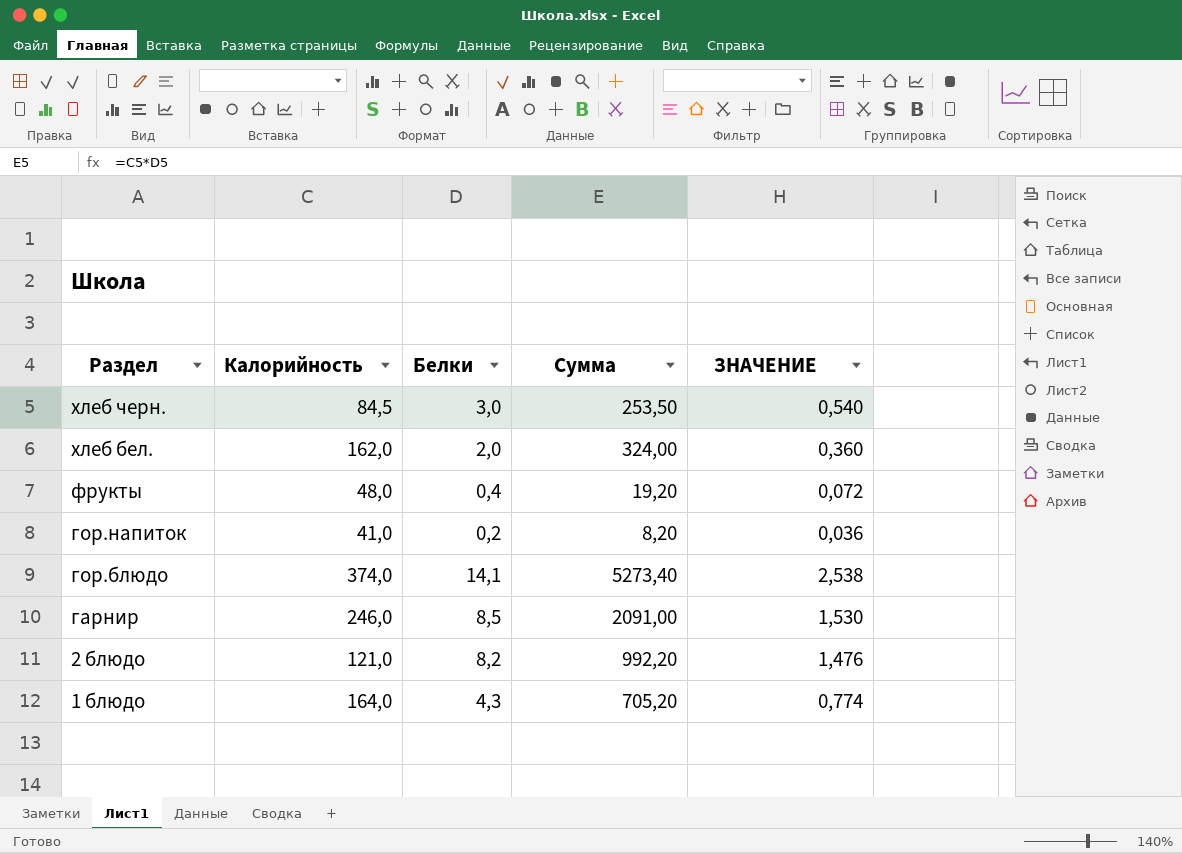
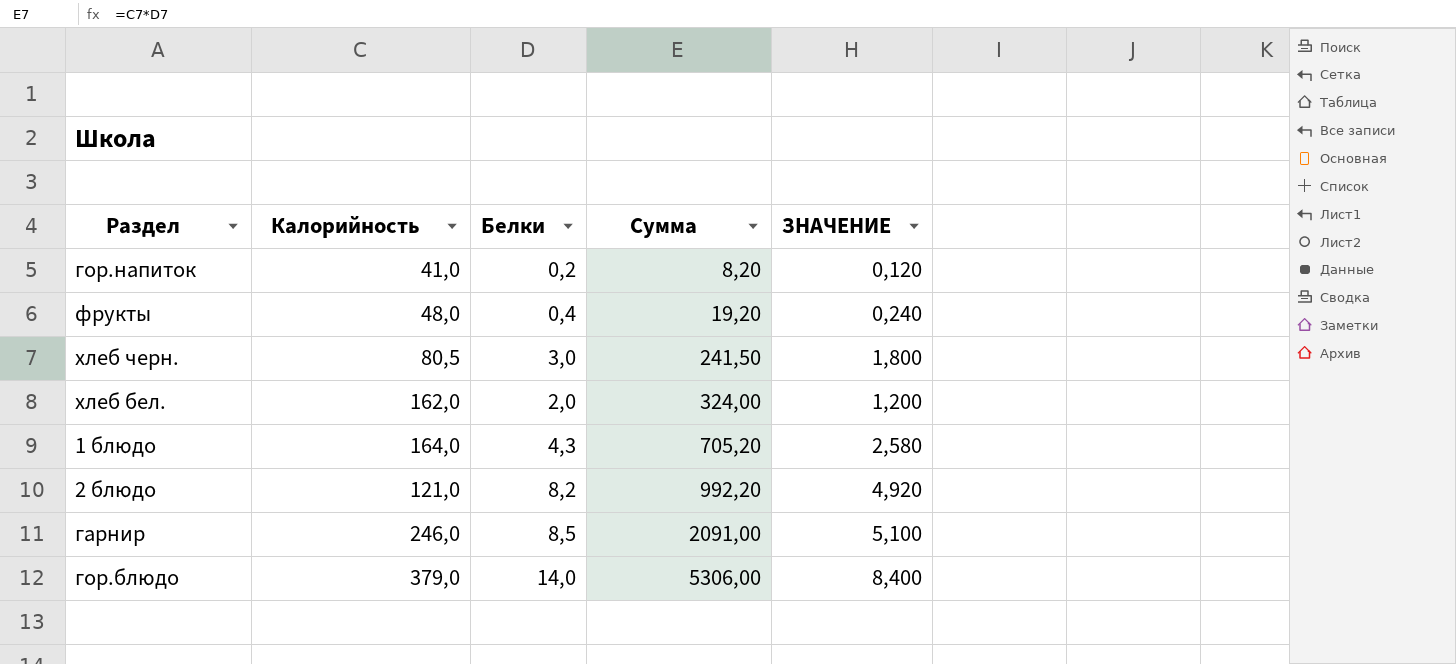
row order: Раздел descending -> Сумма ascending
column ЗНАЧЕНИЕ | formula: [Белки] * 0,18 -> [Белки] * 0,6
хлеб черн. | Калорийность: 84,5 -> 80,5
хлеб черн. | Сумма: 253,50 -> 241,50
гор.блюдо | Калорийность: 374,0 -> 379,0
гор.блюдо | Белки: 14,1 -> 14,0
гор.блюдо | Сумма: 5273,40 -> 5306,00

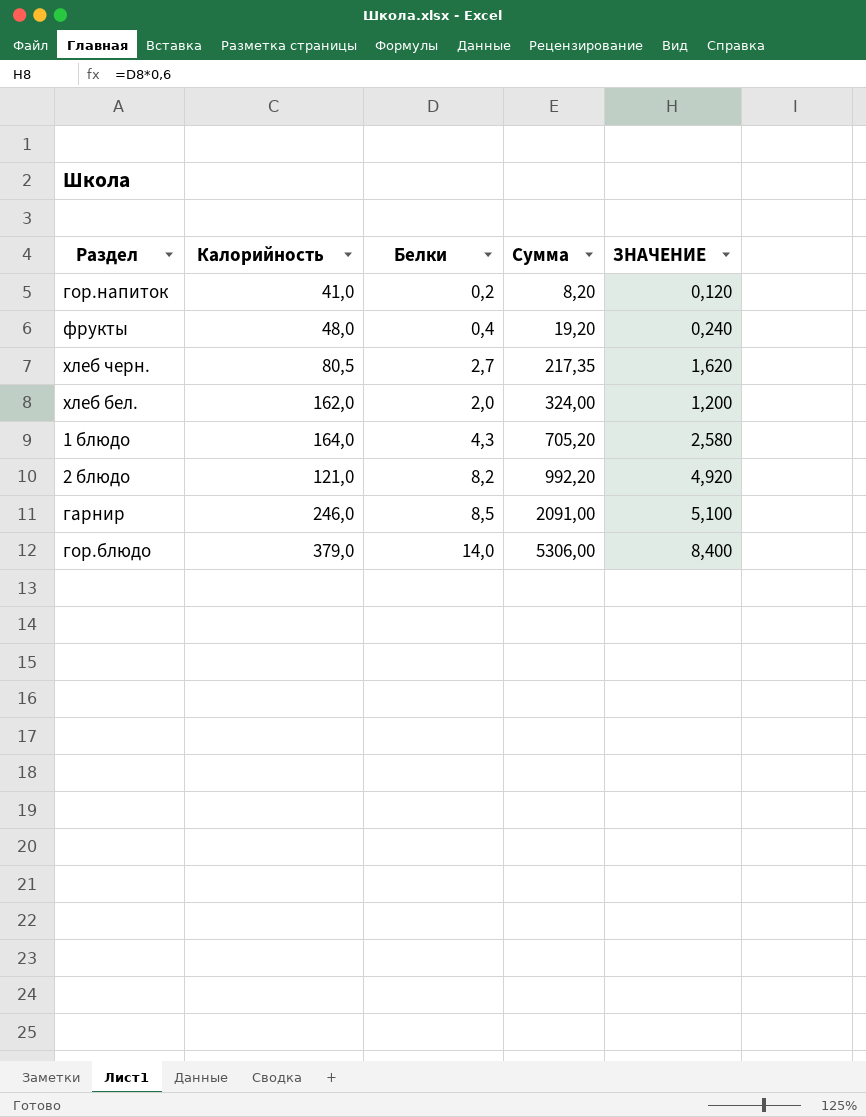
хлеб черн. | Белки: 3,0 -> 2,7
хлеб черн. | Сумма: 241,50 -> 217,35
хлеб черн. | ЗНАЧЕНИЕ: 1,800 -> 1,620

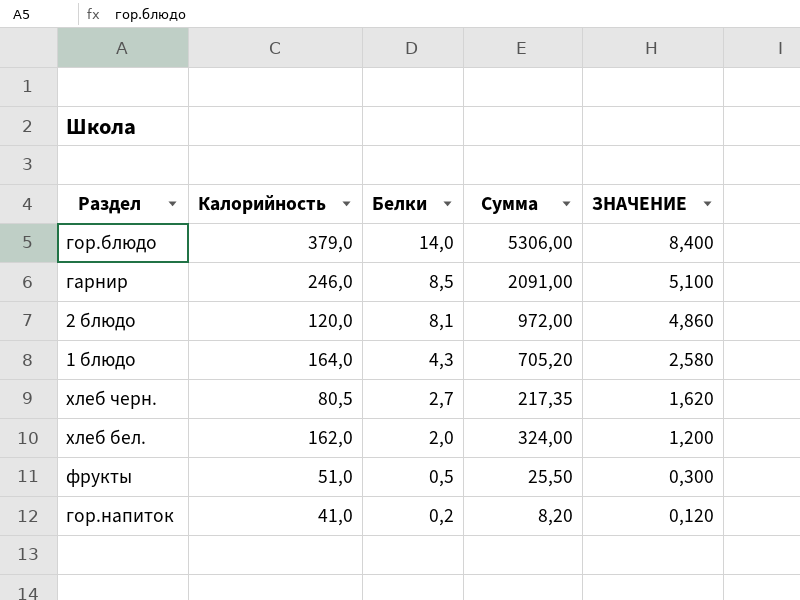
row order: Сумма ascending -> Белки descending
2 блюдо | Калорийность: 121,0 -> 120,0
2 блюдо | Белки: 8,2 -> 8,1
2 блюдо | Сумма: 992,20 -> 972,00
2 блюдо | ЗНАЧЕНИЕ: 4,920 -> 4,860
фрукты | Калорийность: 48,0 -> 51,0
фрукты | Белки: 0,4 -> 0,5
фрукты | Сумма: 19,20 -> 25,50
фрукты | ЗНАЧЕНИЕ: 0,240 -> 0,300

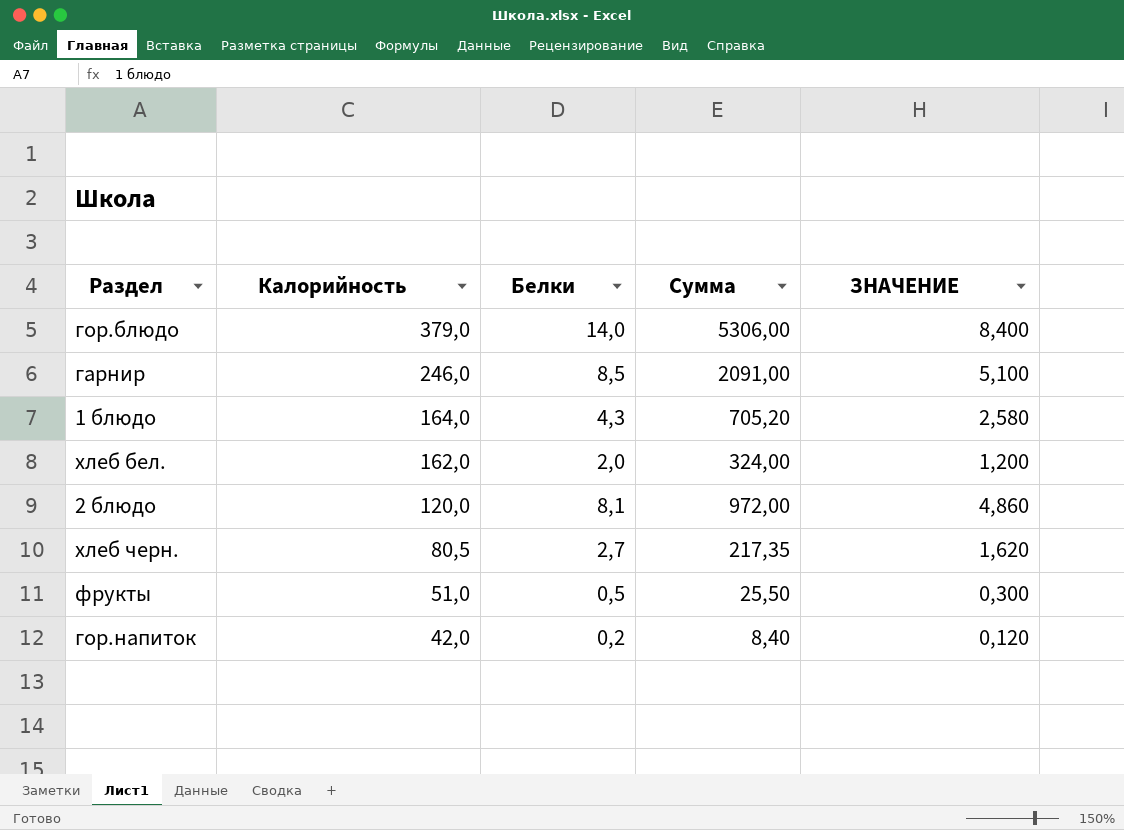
row order: Белки descending -> Калорийность descending
гор.напиток | Калорийность: 41,0 -> 42,0
гор.напиток | Сумма: 8,20 -> 8,40

